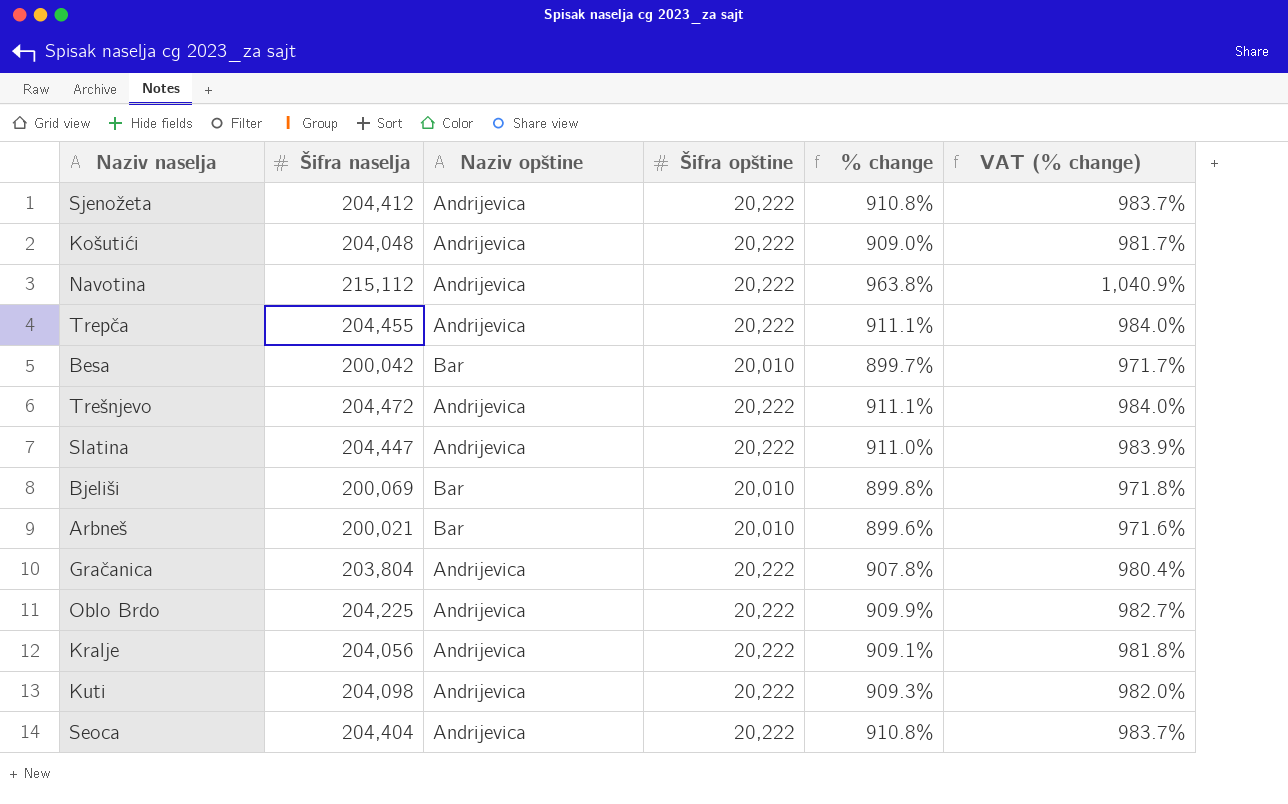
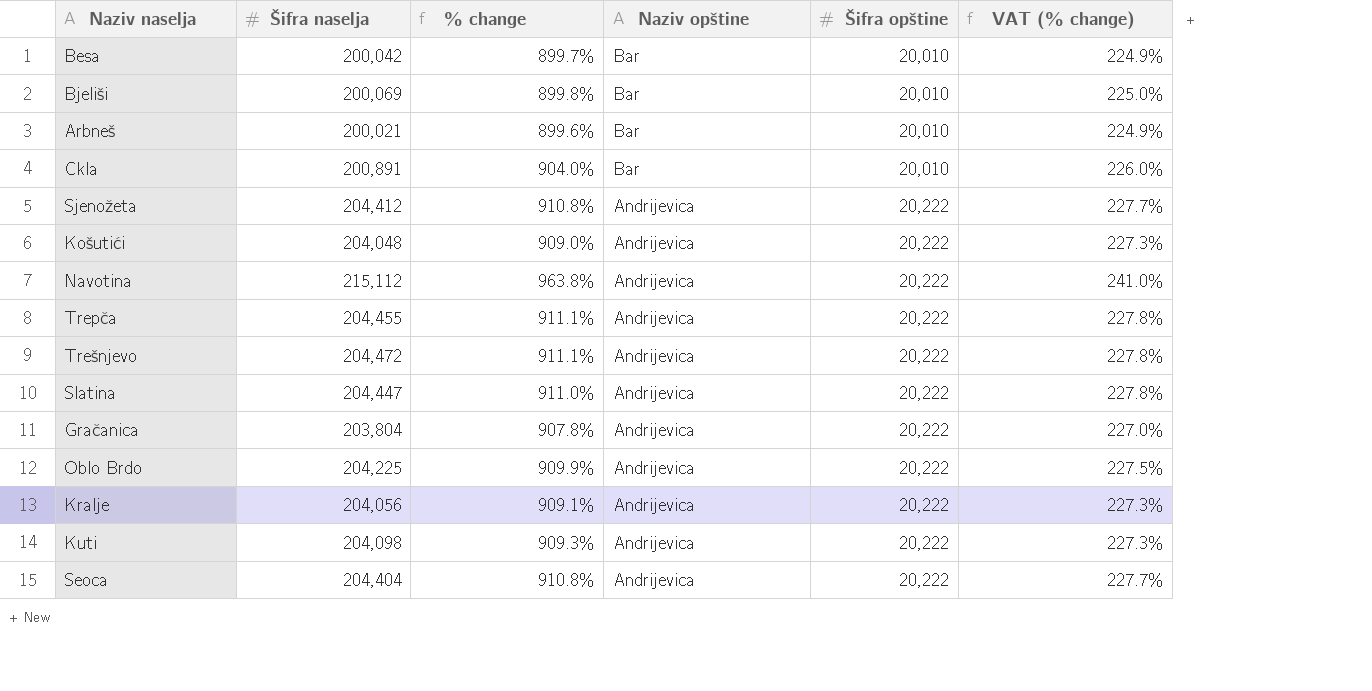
row order: none -> Naziv opštine descending
column % change | position: 5 -> 3
column VAT (% change) | formula: [% change] * 1.08 -> [% change] * 0.25
row Ckla: none -> 200,891 | 904.0% | Bar | 20,010 | 226.0%

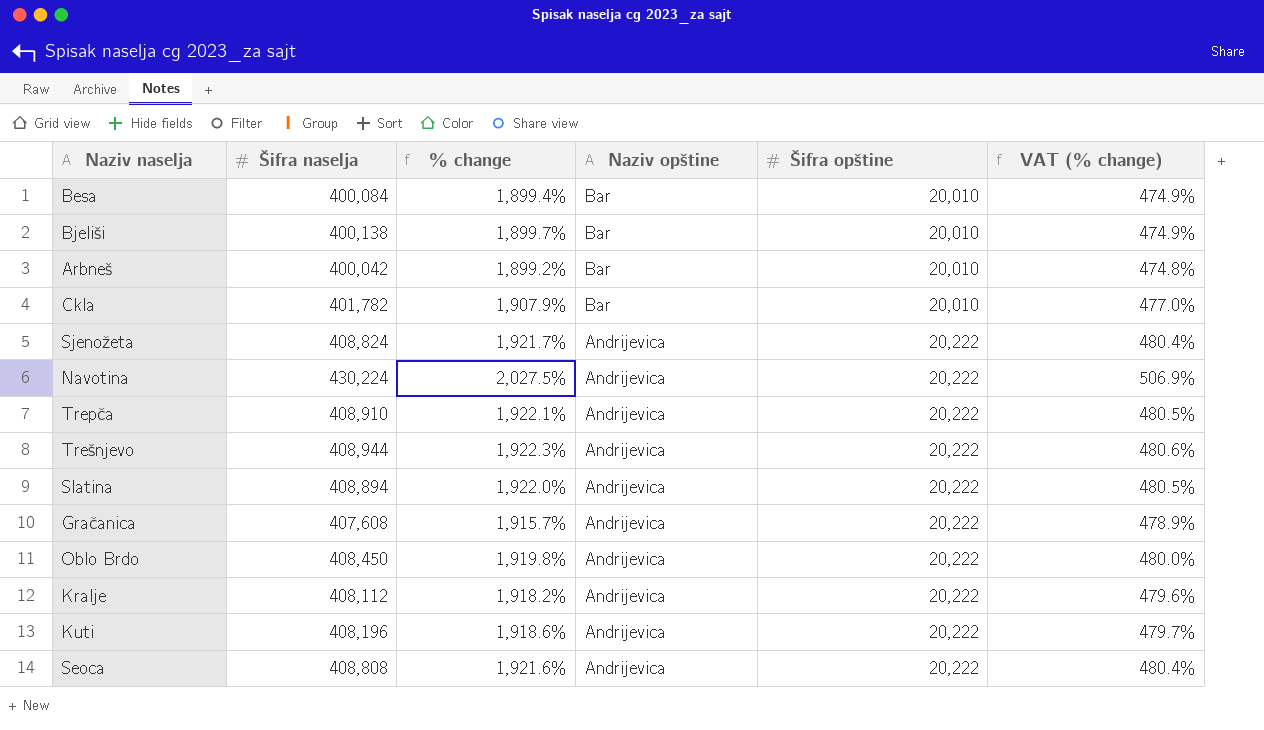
row Košutići: 204,048 | 909.0% | Andrijevica | 20,222 | 227.3% -> none
Besa | Šifra naselja: 200,042 -> 400,084
Besa | % change: 899.7% -> 1,899.4%
Besa | VAT (% change): 224.9% -> 474.9%
Bjeliši | Šifra naselja: 200,069 -> 400,138
Bjeliši | % change: 899.8% -> 1,899.7%
Bjeliši | VAT (% change): 225.0% -> 474.9%
Arbneš | Šifra naselja: 200,021 -> 400,042
Arbneš | % change: 899.6% -> 1,899.2%
Arbneš | VAT (% change): 224.9% -> 474.8%
Ckla | Šifra naselja: 200,891 -> 401,782
Ckla | % change: 904.0% -> 1,907.9%
Ckla | VAT (% change): 226.0% -> 477.0%
Sjenožeta | Šifra naselja: 204,412 -> 408,824
Sjenožeta | % change: 910.8% -> 1,921.7%
Sjenožeta | VAT (% change): 227.7% -> 480.4%
Navotina | Šifra naselja: 215,112 -> 430,224
Navotina | % change: 963.8% -> 2,027.5%
Navotina | VAT (% change): 241.0% -> 506.9%
Trepča | Šifra naselja: 204,455 -> 408,910
Trepča | % change: 911.1% -> 1,922.1%
Trepča | VAT (% change): 227.8% -> 480.5%
Trešnjevo | Šifra naselja: 204,472 -> 408,944
Trešnjevo | % change: 911.1% -> 1,922.3%
Trešnjevo | VAT (% change): 227.8% -> 480.6%
Slatina | Šifra naselja: 204,447 -> 408,894
Slatina | % change: 911.0% -> 1,922.0%
Slatina | VAT (% change): 227.8% -> 480.5%
Gračanica | Šifra naselja: 203,804 -> 407,608
Gračanica | % change: 907.8% -> 1,915.7%
Gračanica | VAT (% change): 227.0% -> 478.9%
Oblo Brdo | Šifra naselja: 204,225 -> 408,450
Oblo Brdo | % change: 909.9% -> 1,919.8%
Oblo Brdo | VAT (% change): 227.5% -> 480.0%
Kralje | Šifra naselja: 204,056 -> 408,112
Kralje | % change: 909.1% -> 1,918.2%
Kralje | VAT (% change): 227.3% -> 479.6%
Kuti | Šifra naselja: 204,098 -> 408,196
Kuti | % change: 909.3% -> 1,918.6%
Kuti | VAT (% change): 227.3% -> 479.7%
Seoca | Šifra naselja: 204,404 -> 408,808
Seoca | % change: 910.8% -> 1,921.6%
Seoca | VAT (% change): 227.7% -> 480.4%

